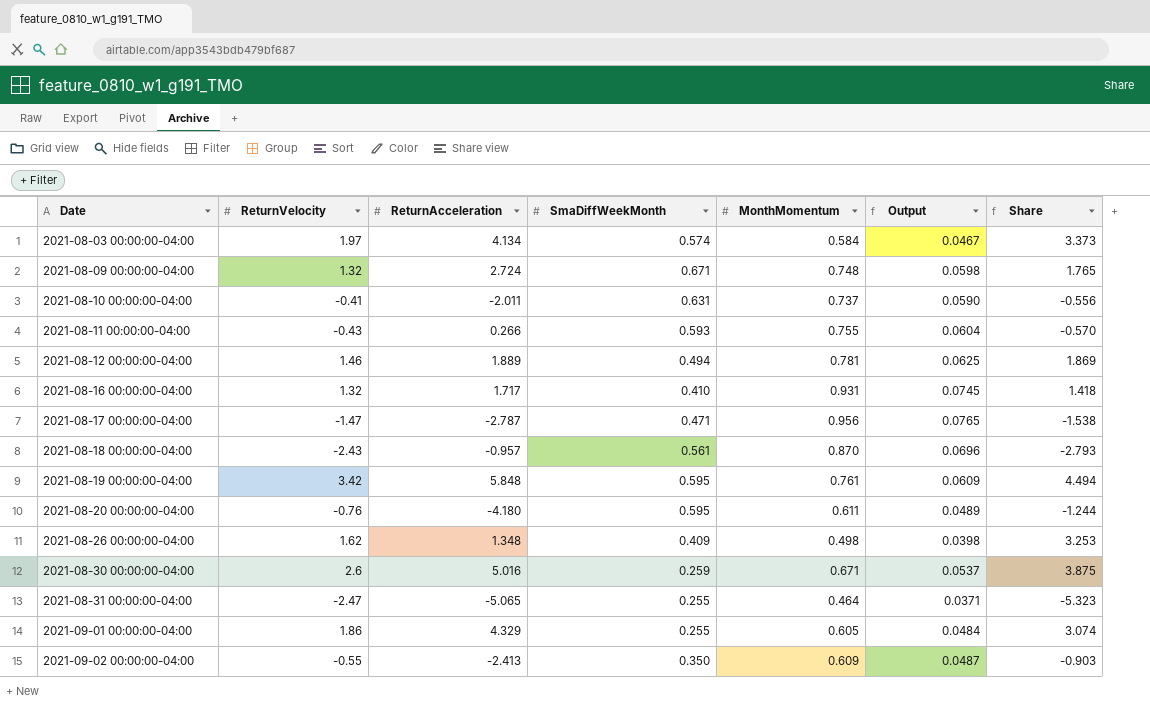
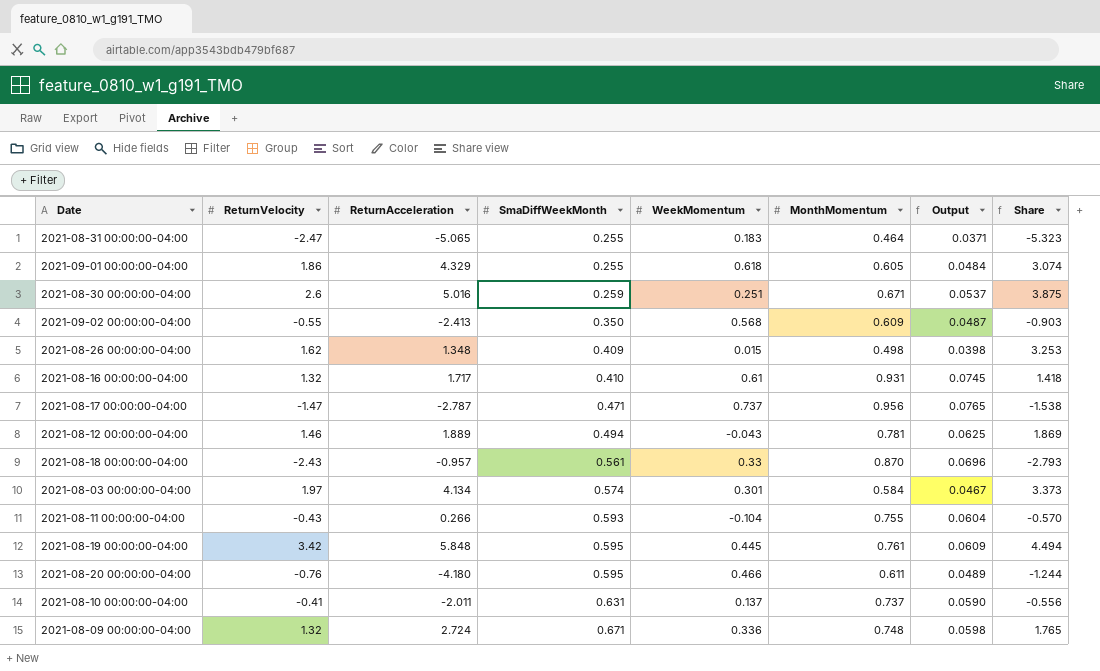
row order: Date ascending -> SmaDiffWeekMonth ascending
column WeekMomentum | position: none -> 5

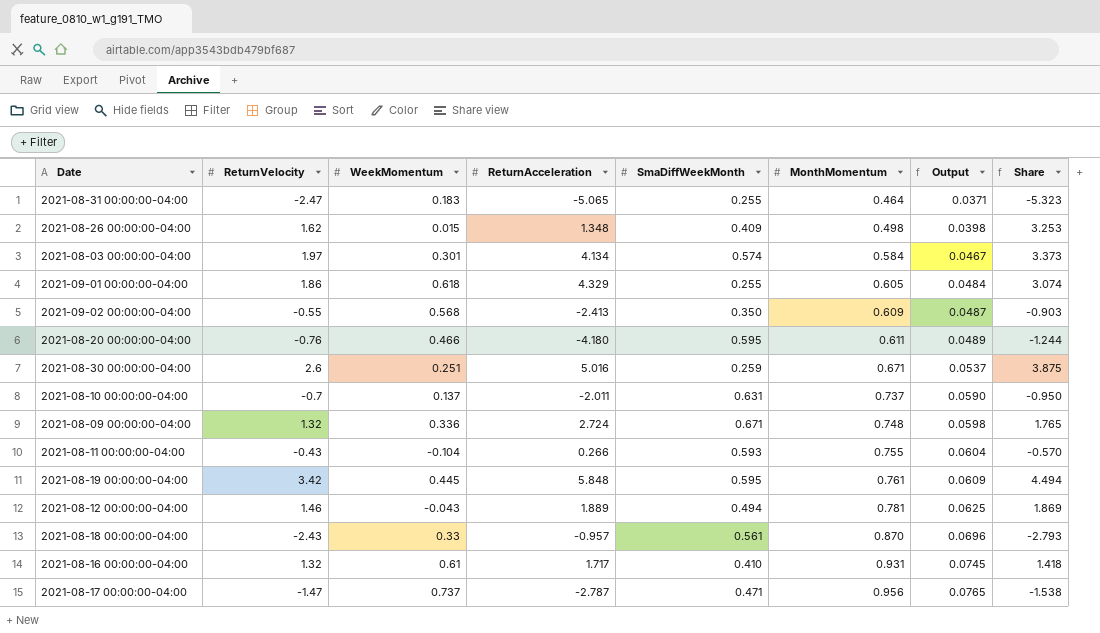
row order: SmaDiffWeekMonth ascending -> MonthMomentum ascending
column WeekMomentum | position: 5 -> 3
2021-08-10 00:00:00-04:00 | ReturnVelocity: -0.41 -> -0.7
2021-08-10 00:00:00-04:00 | Share: -0.556 -> -0.950

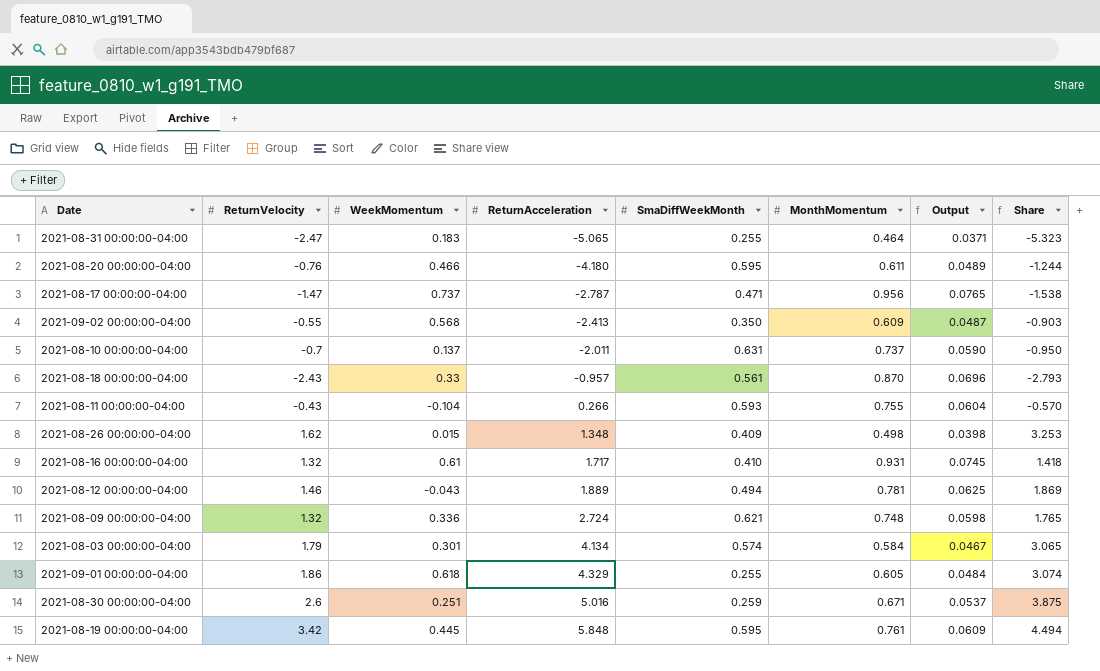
row order: MonthMomentum ascending -> ReturnAcceleration ascending
2021-08-09 00:00:00-04:00 | SmaDiffWeekMonth: 0.671 -> 0.621
2021-08-03 00:00:00-04:00 | ReturnVelocity: 1.97 -> 1.79
2021-08-03 00:00:00-04:00 | Share: 3.373 -> 3.065

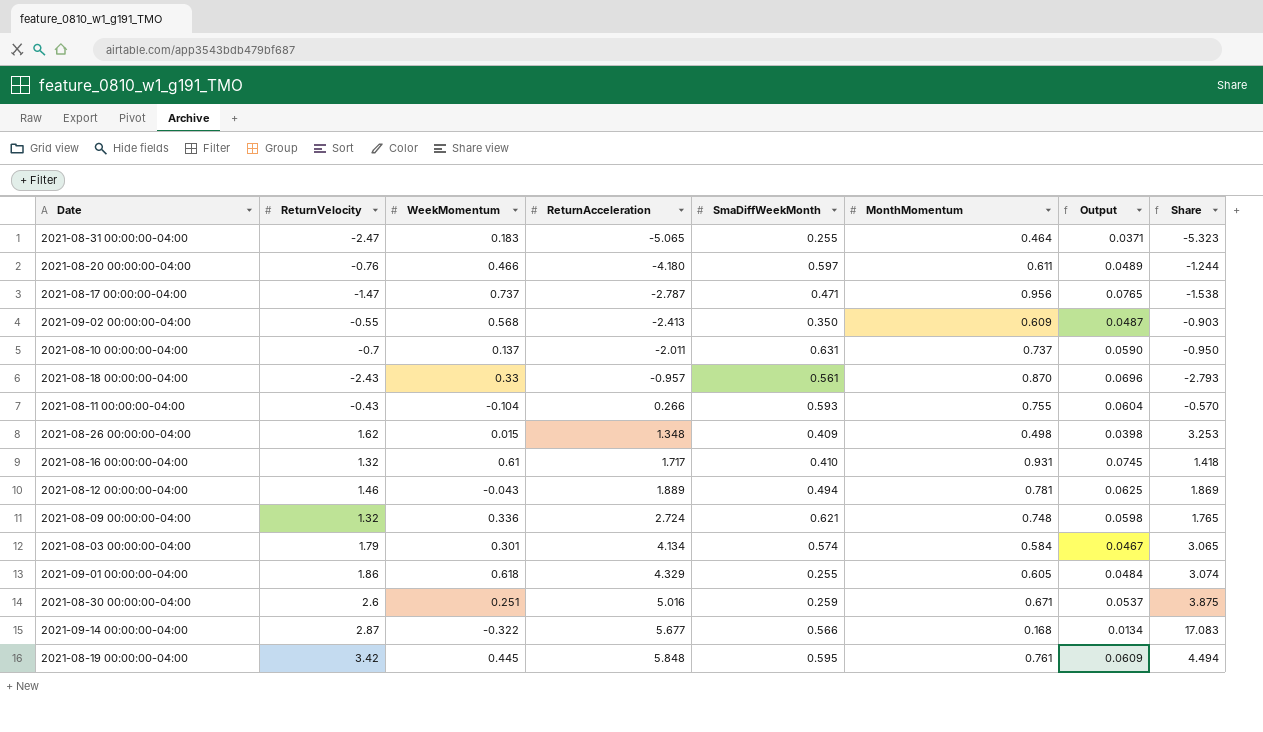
2021-08-20 00:00:00-04:00 | SmaDiffWeekMonth: 0.595 -> 0.597
row 2021-09-14 00:00:00-04:00: none -> 2.87 | -0.322 | 5.677 | 0.566 | 0.168 | 0.0134 | 17.083

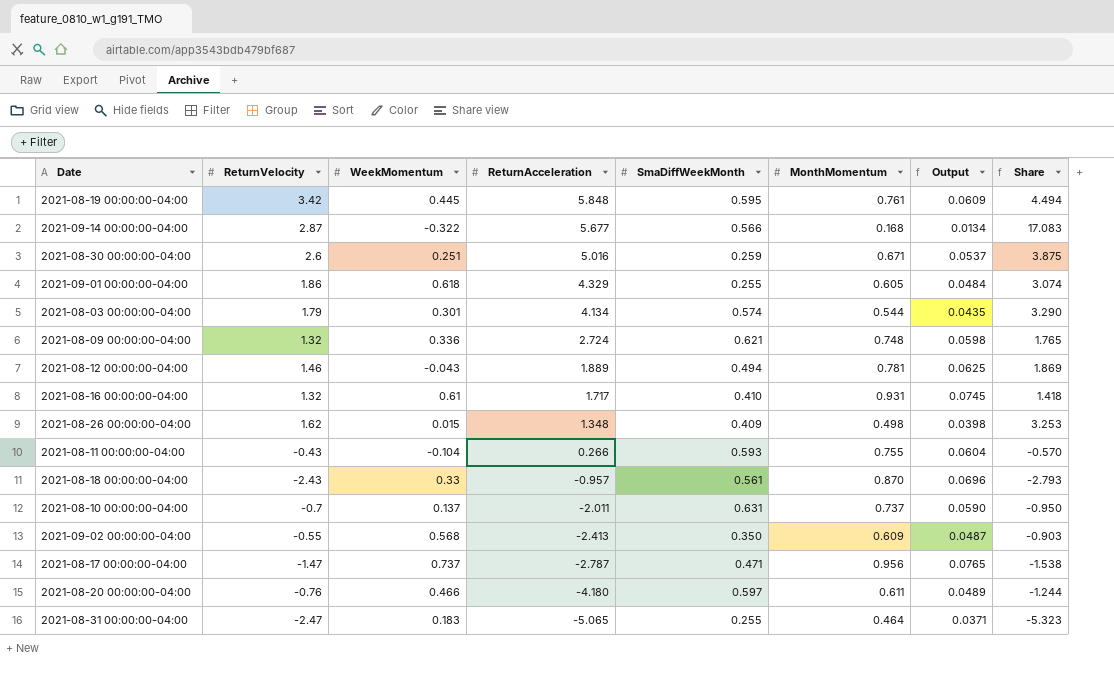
row order: ReturnAcceleration ascending -> ReturnAcceleration descending
2021-08-03 00:00:00-04:00 | MonthMomentum: 0.584 -> 0.544
2021-08-03 00:00:00-04:00 | Output: 0.0467 -> 0.0435
2021-08-03 00:00:00-04:00 | Share: 3.065 -> 3.290

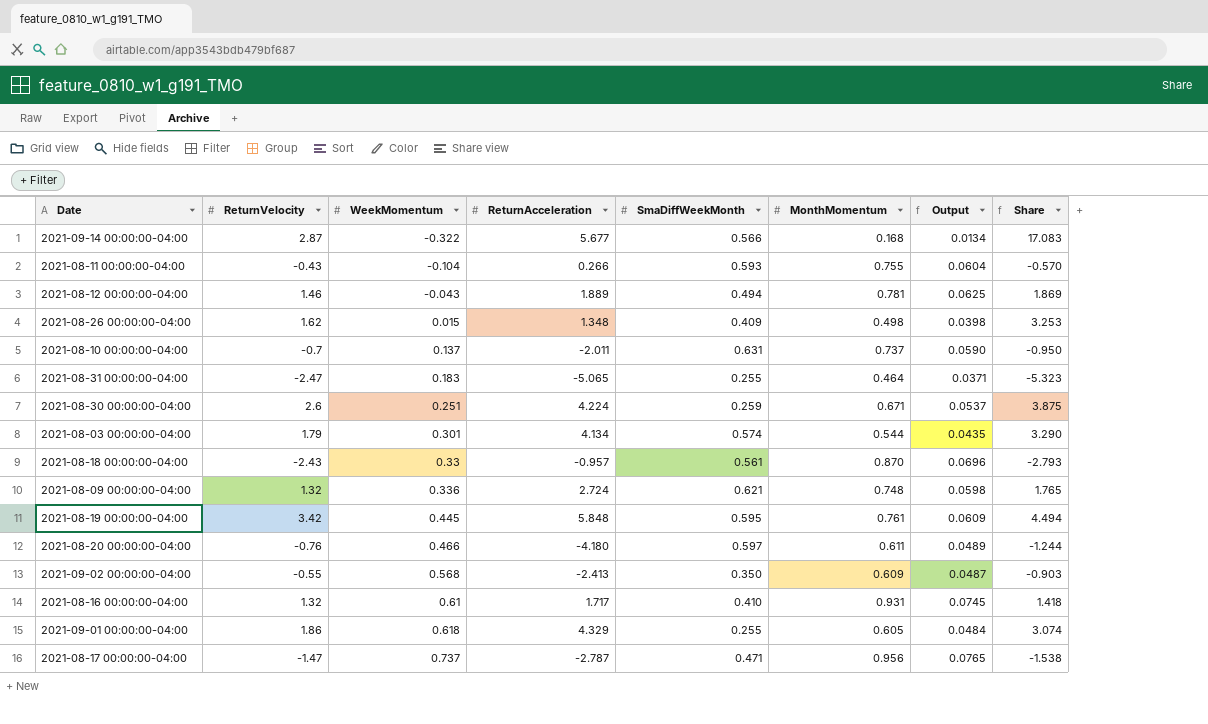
row order: ReturnAcceleration descending -> WeekMomentum ascending
2021-08-30 00:00:00-04:00 | ReturnAcceleration: 5.016 -> 4.224

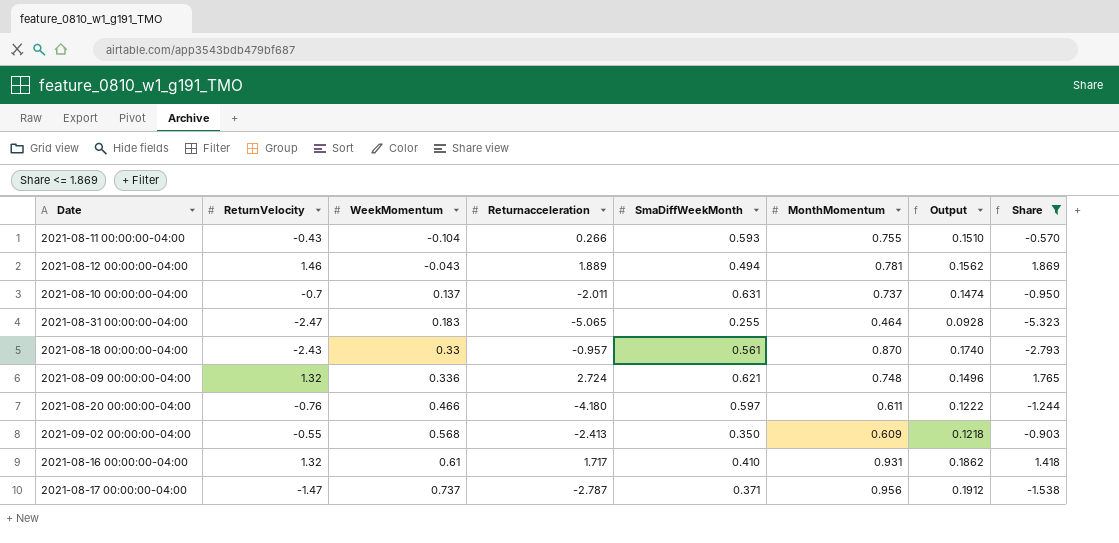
filter: none -> Share <= 1.869
column name: ReturnAcceleration -> Returnacceleration
column Output | formula: [MonthMomentum] * 0.08 -> [MonthMomentum] * 0.2
2021-08-17 00:00:00-04:00 | SmaDiffWeekMonth: 0.471 -> 0.371

